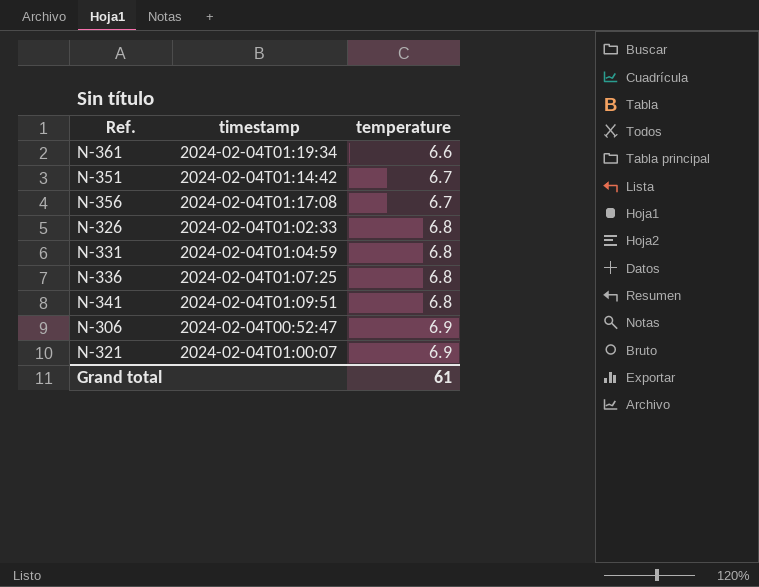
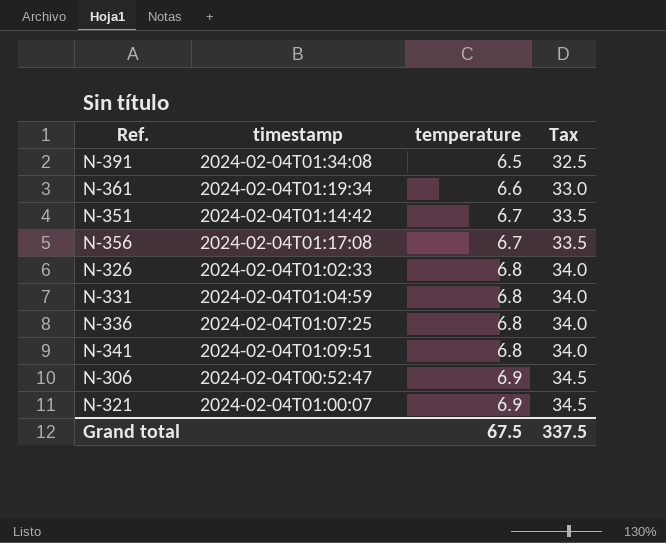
column Tax | formula: none -> [temperature] * 5
row N-391: none -> 2024-02-04T01:34:08 | 6.5 | 32.5
Grand total | temperature: 61 -> 67.5

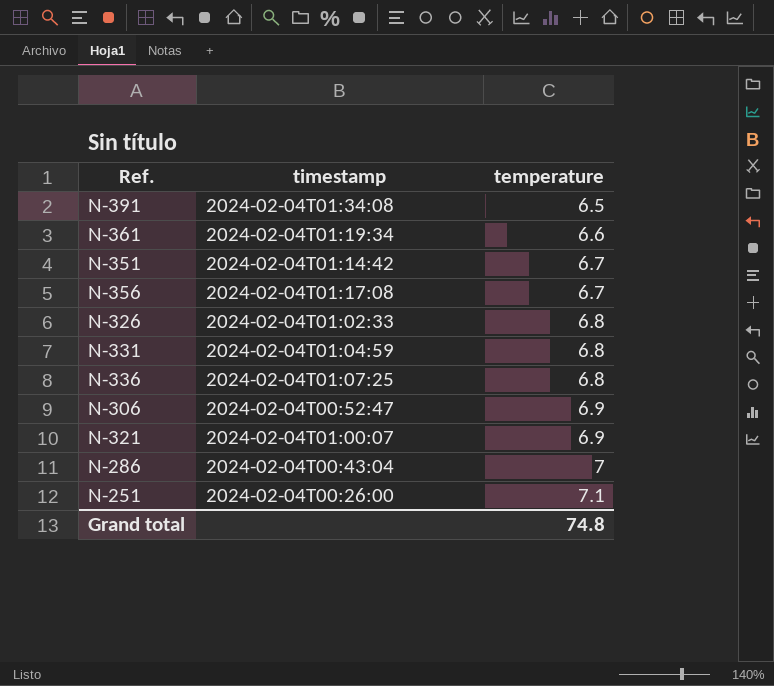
column Tax | formula: [temperature] * 5 -> none
row N-341: 2024-02-04T01:09:51 | 6.8 | 34.0 -> none
row N-286: none -> 2024-02-04T00:43:04 | 7
row N-251: none -> 2024-02-04T00:26:00 | 7.1
Grand total | temperature: 67.5 -> 74.8

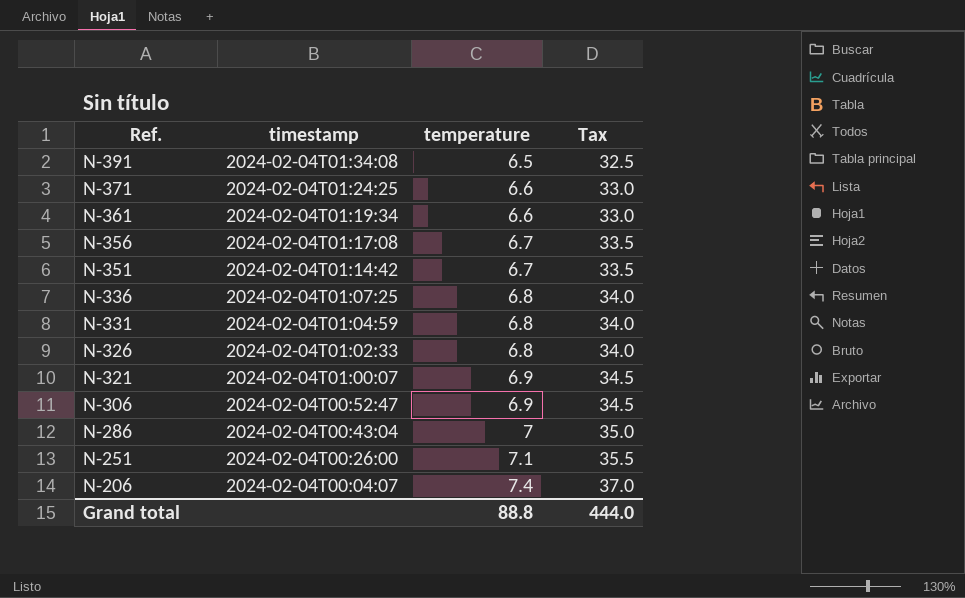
row order: temperature ascending -> Ref. descending
column Tax | formula: none -> [temperature] * 5
row N-371: none -> 2024-02-04T01:24:25 | 6.6 | 33.0
row N-206: none -> 2024-02-04T00:04:07 | 7.4 | 37.0
Grand total | temperature: 74.8 -> 88.8

